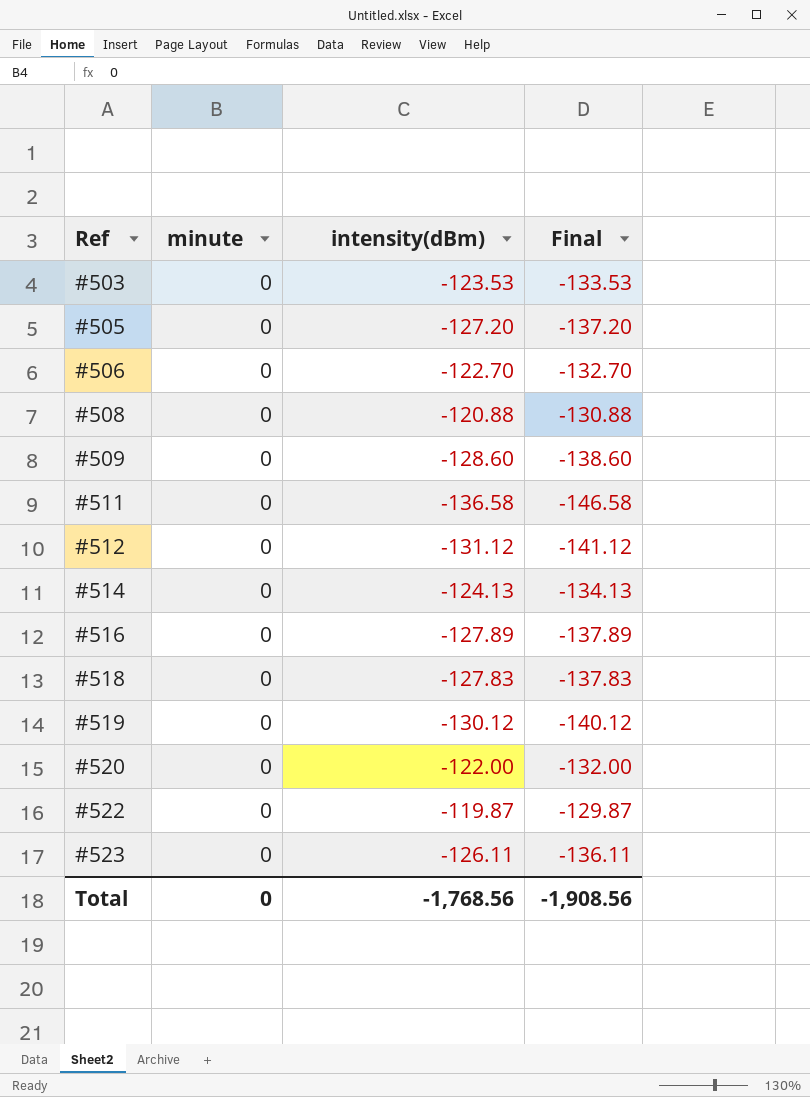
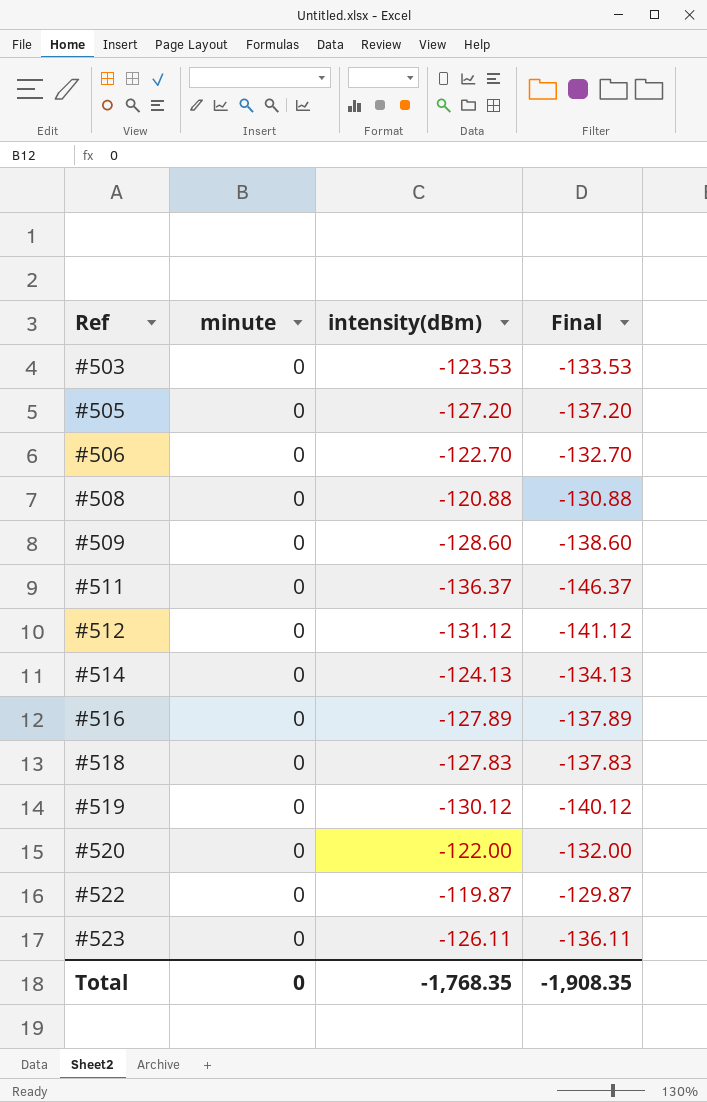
#511 | intensity(dBm): -136.58 -> -136.37
#511 | Final: -146.58 -> -146.37
Total | intensity(dBm): -1,768.56 -> -1,768.35
Total | Final: -1,908.56 -> -1,908.35

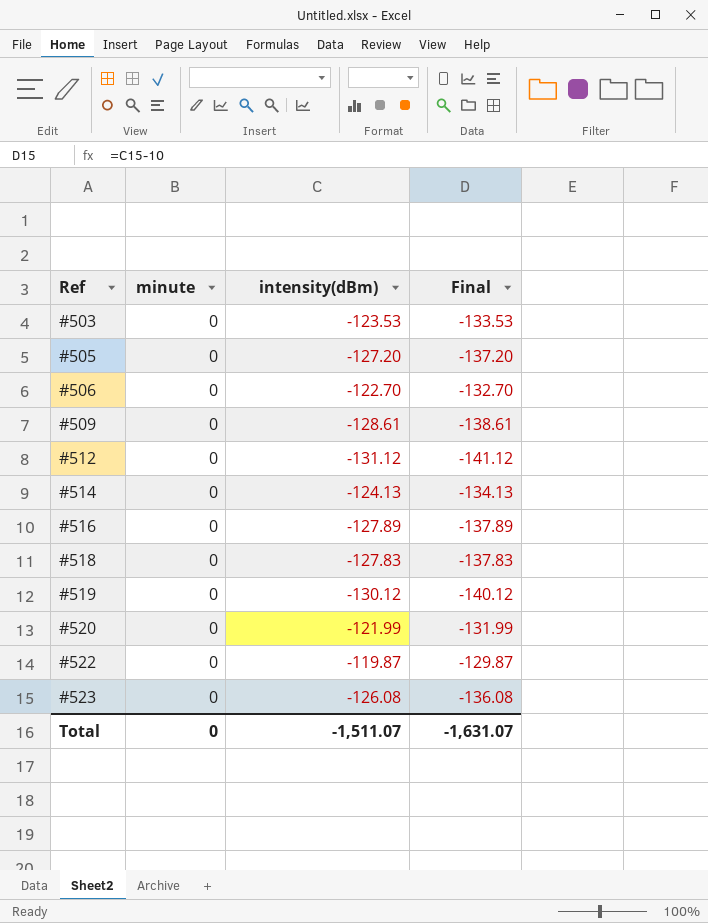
row #508: 0 | -120.88 | -130.88 -> none
row #511: 0 | -136.37 | -146.37 -> none
#509 | intensity(dBm): -128.60 -> -128.61
#509 | Final: -138.60 -> -138.61
#520 | intensity(dBm): -122.00 -> -121.99
#520 | Final: -132.00 -> -131.99
#523 | intensity(dBm): -126.11 -> -126.08
#523 | Final: -136.11 -> -136.08
Total | intensity(dBm): -1,768.35 -> -1,511.07
Total | Final: -1,908.35 -> -1,631.07

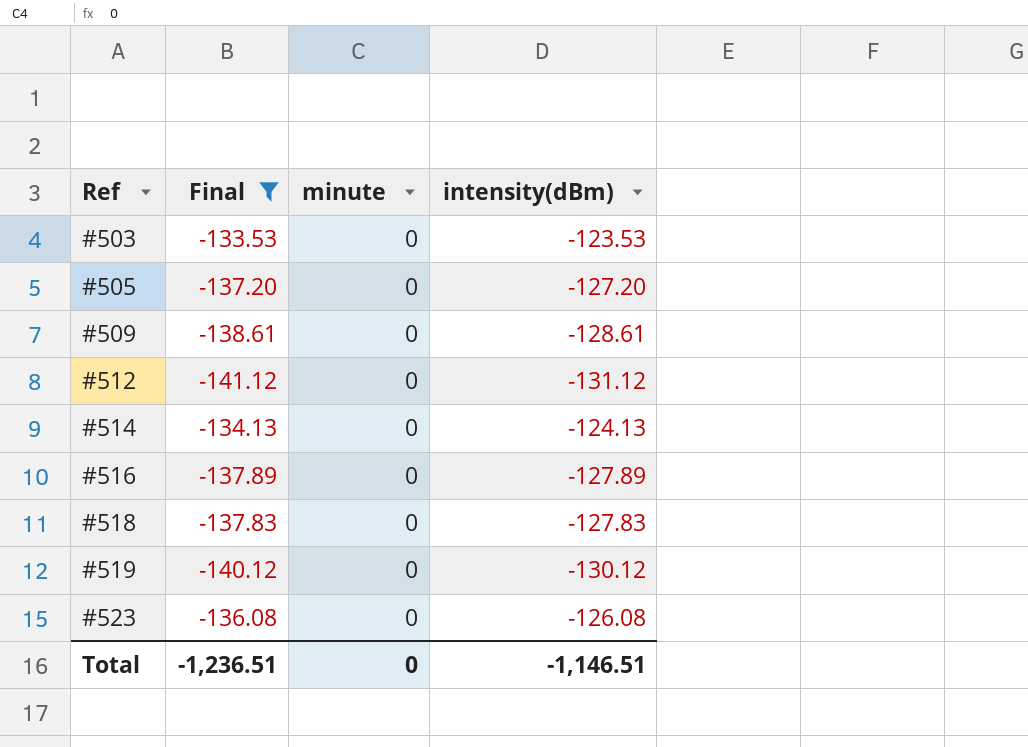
filter: none -> Final <= -133.53
column Final | position: 4 -> 2
Total | Final: -1,631.07 -> -1,236.51
Total | intensity(dBm): -1,511.07 -> -1,146.51

